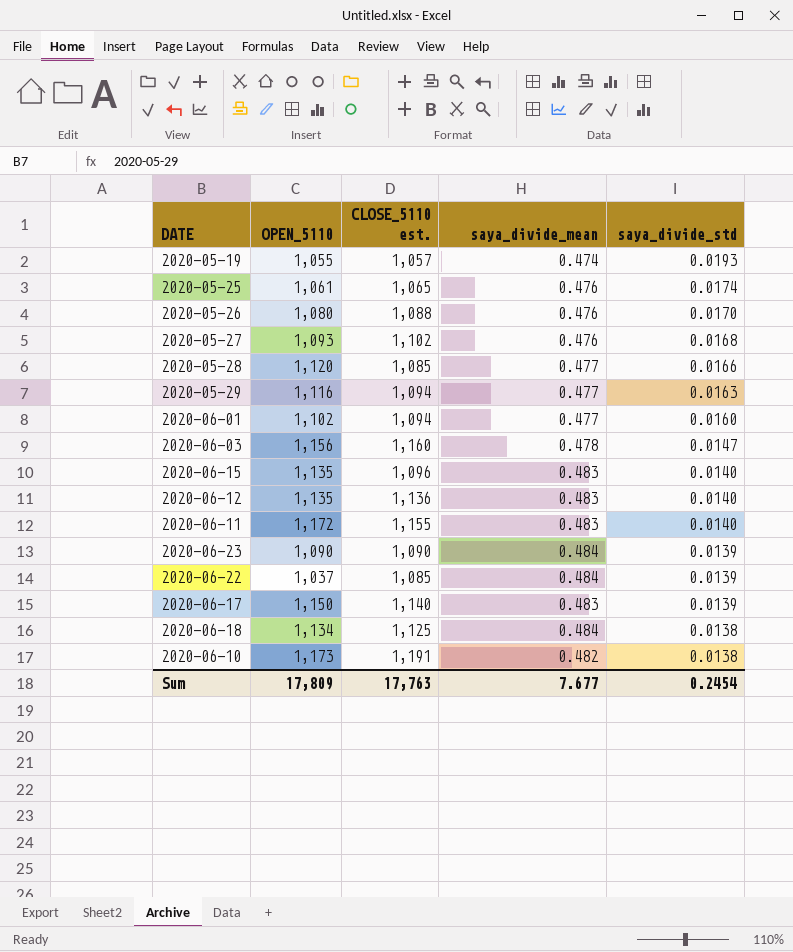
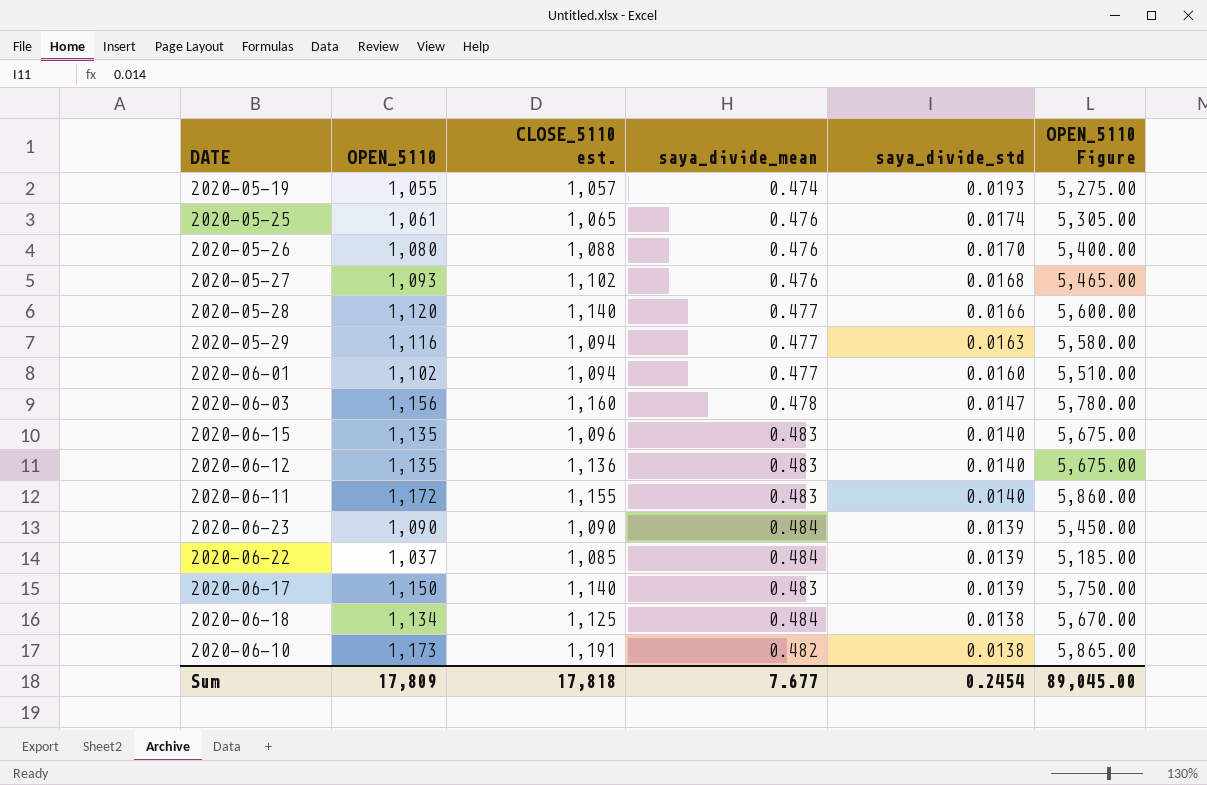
column OPEN_5110 Figure | formula: none -> [OPEN_5110] * 5
2020-05-28 | CLOSE_5110 est.: 1,085 -> 1,140
Sum | CLOSE_5110 est.: 17,763 -> 17,818

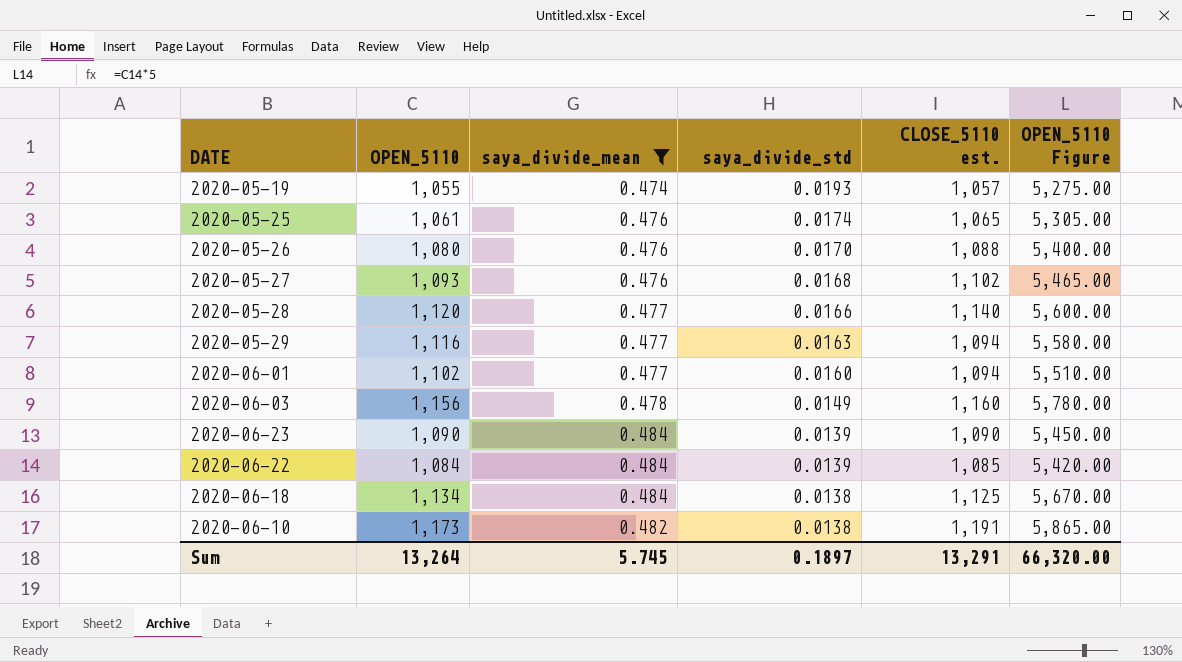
filter: none -> saya_divide_mean != 0.483
column CLOSE_5110 est. | position: 3 -> 5
2020-06-03 | saya_divide_std: 0.0147 -> 0.0149
2020-06-22 | OPEN_5110: 1,037 -> 1,084
2020-06-22 | OPEN_5110 Figure: 5,185.00 -> 5,420.00
Sum | OPEN_5110: 17,809 -> 13,264
Sum | saya_divide_mean: 7.677 -> 5.745
Sum | saya_divide_std: 0.2454 -> 0.1897
Sum | CLOSE_5110 est.: 17,818 -> 13,291
Sum | OPEN_5110 Figure: 89,045.00 -> 66,320.00

